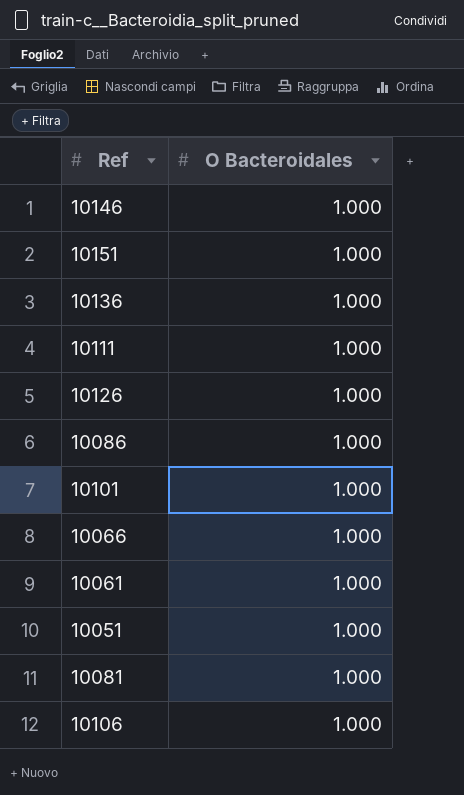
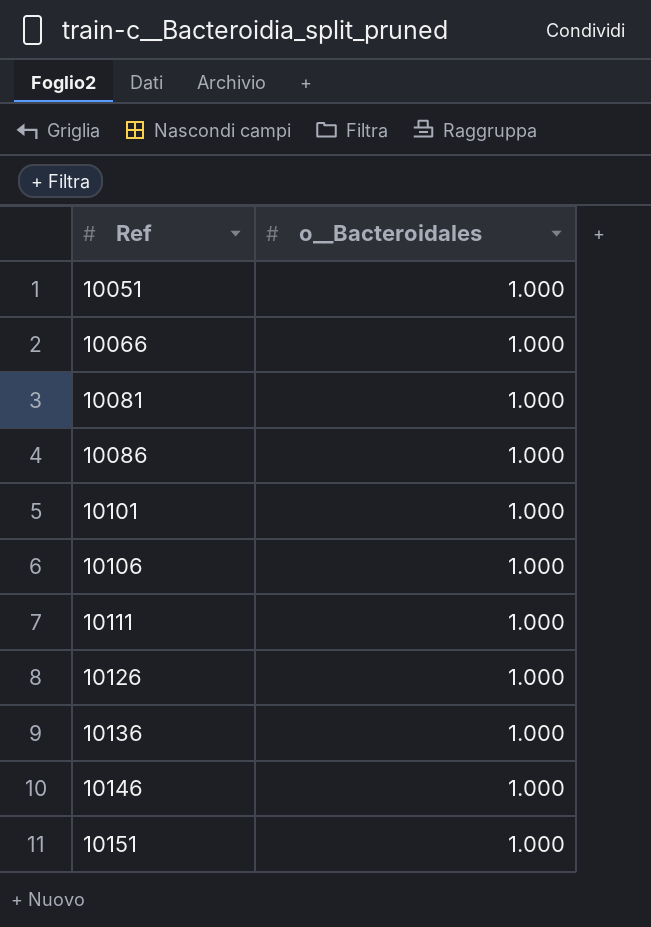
row order: none -> Ref ascending
column name: O Bacteroidales -> o__Bacteroidales
row 10061: 1.000 -> none

